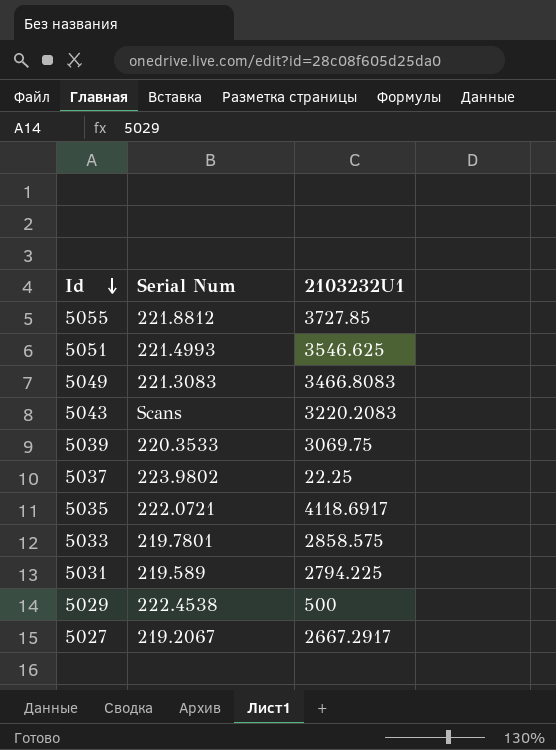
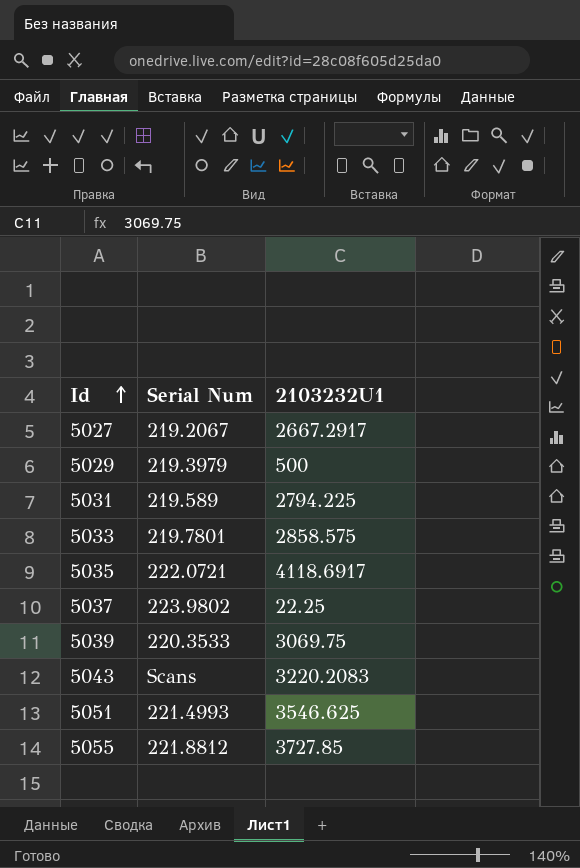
row order: Id descending -> Id ascending
row 5049: 221.3083 | 3466.8083 -> none
5029 | Serial Num: 222.4538 -> 219.3979

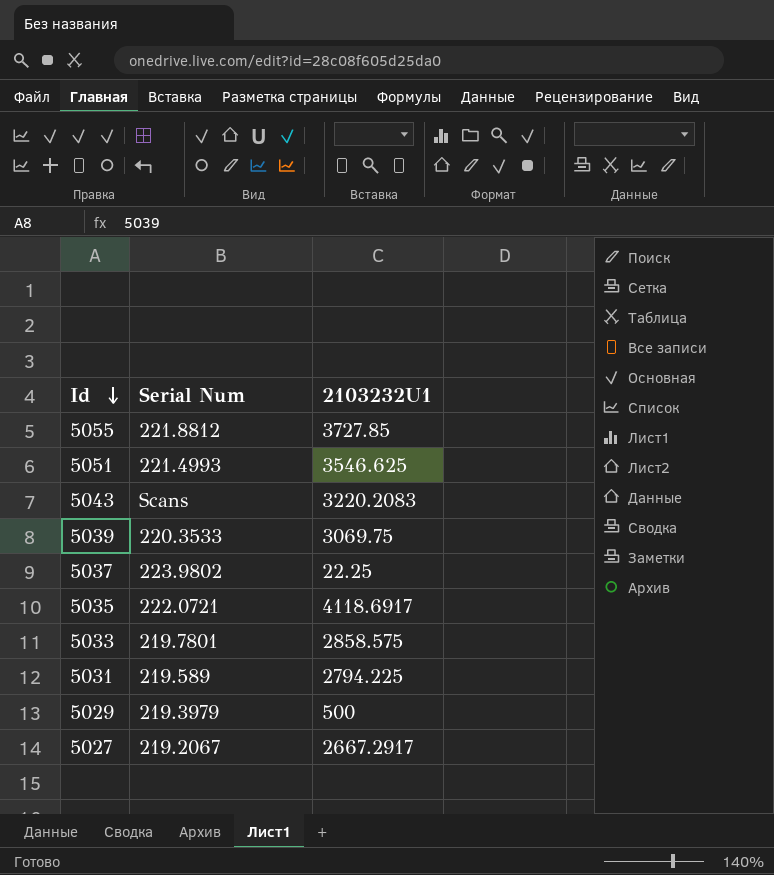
row order: Id ascending -> Id descending

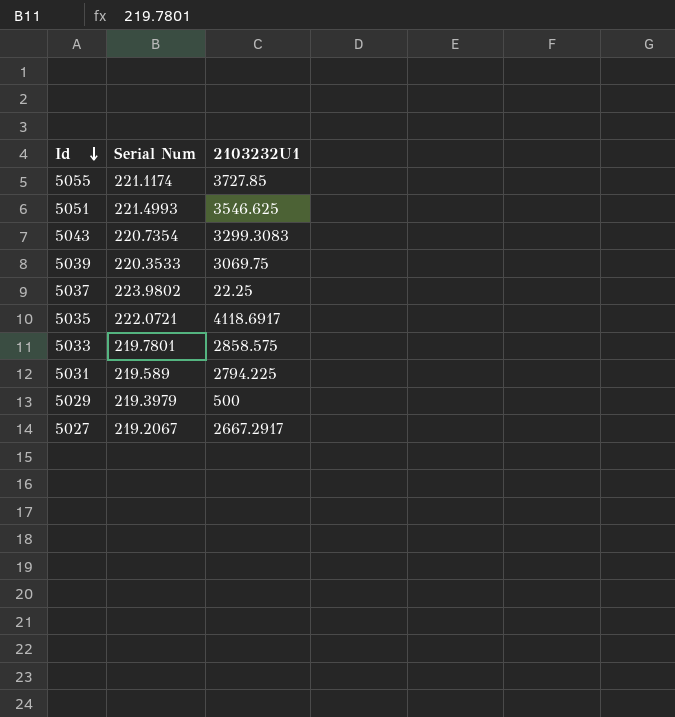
5055 | Serial Num: 221.8812 -> 221.1174
5043 | Serial Num: Scans -> 220.7354
5043 | 2103232U1: 3220.2083 -> 3299.3083

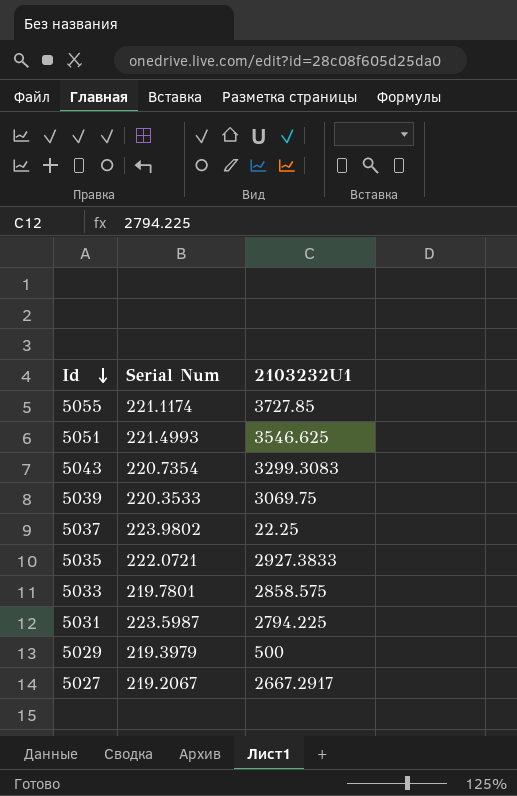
5035 | 2103232U1: 4118.6917 -> 2927.3833
5031 | Serial Num: 219.589 -> 223.5987

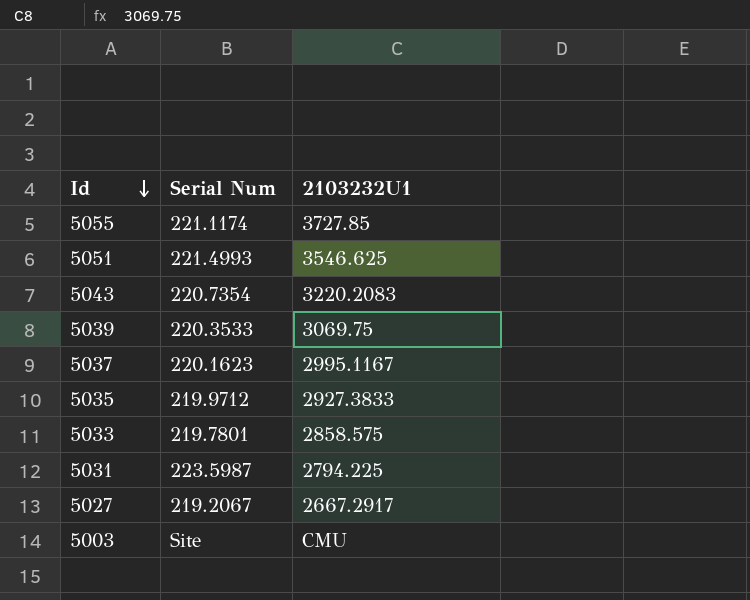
row 5029: 219.3979 | 500 -> none
5043 | 2103232U1: 3299.3083 -> 3220.2083
5037 | Serial Num: 223.9802 -> 220.1623
5037 | 2103232U1: 22.25 -> 2995.1167
5035 | Serial Num: 222.0721 -> 219.9712
row 5003: none -> Site | CMU

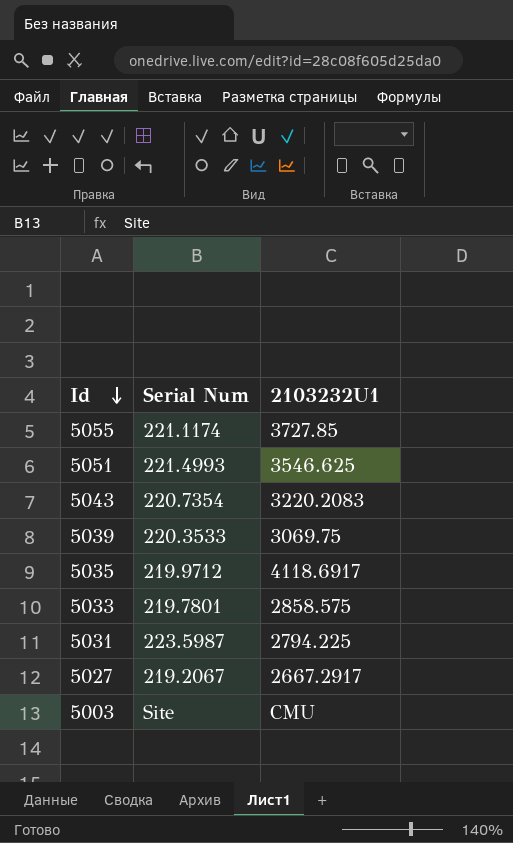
row 5037: 220.1623 | 2995.1167 -> none
5035 | 2103232U1: 2927.3833 -> 4118.6917

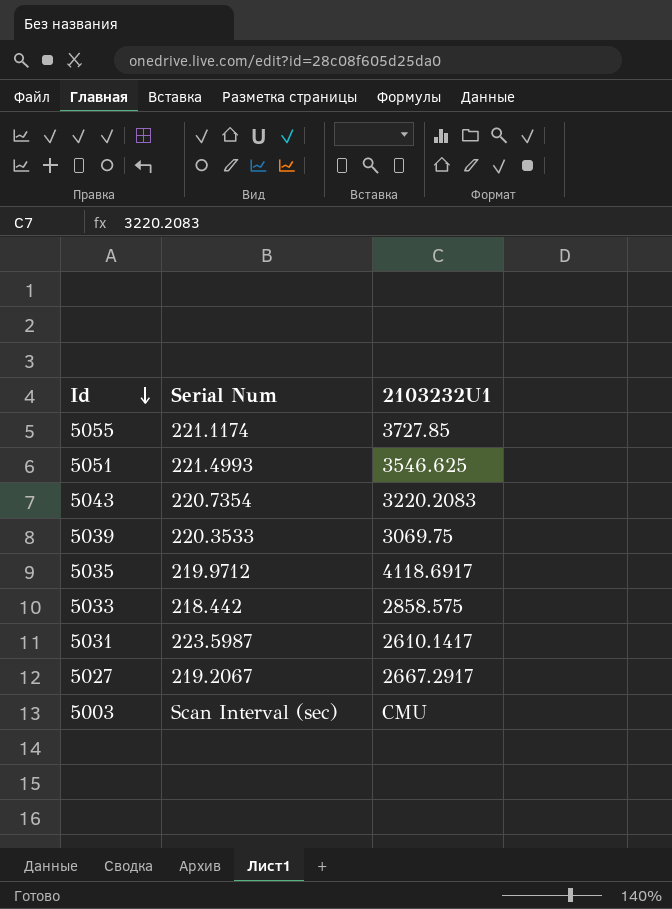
5033 | Serial Num: 219.7801 -> 218.442
5031 | 2103232U1: 2794.225 -> 2610.1417
5003 | Serial Num: Site -> Scan Interval (sec)

